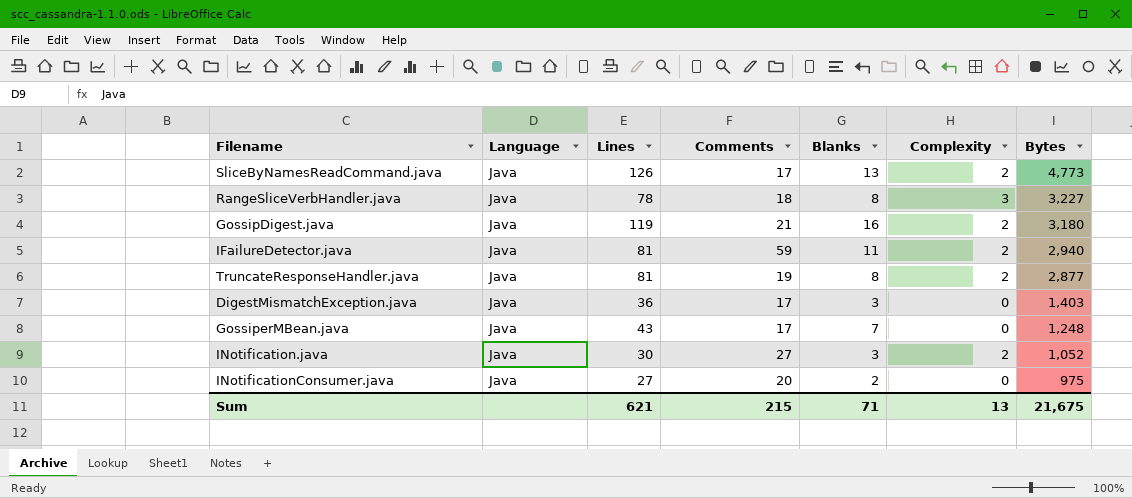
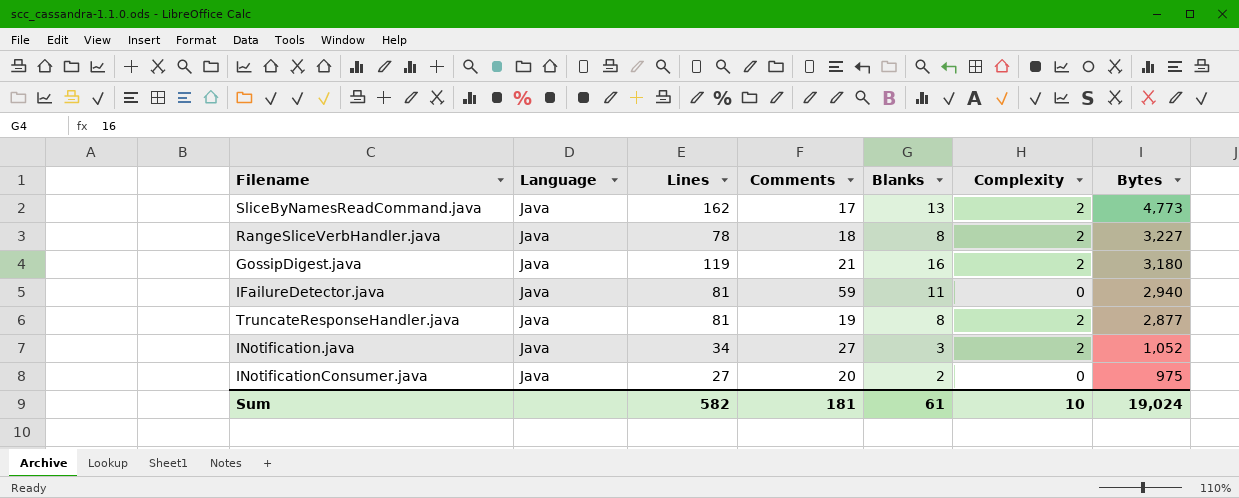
row DigestMismatchException.java: Java | 36 | 17 | 3 | 0 | 1,403 -> none
row GossiperMBean.java: Java | 43 | 17 | 7 | 0 | 1,248 -> none
SliceByNamesReadCommand.java | Lines: 126 -> 162
RangeSliceVerbHandler.java | Complexity: 3 -> 2
IFailureDetector.java | Complexity: 2 -> 0
INotification.java | Lines: 30 -> 34
Sum | Lines: 621 -> 582
Sum | Comments: 215 -> 181
Sum | Blanks: 71 -> 61
Sum | Complexity: 13 -> 10
Sum | Bytes: 21,675 -> 19,024

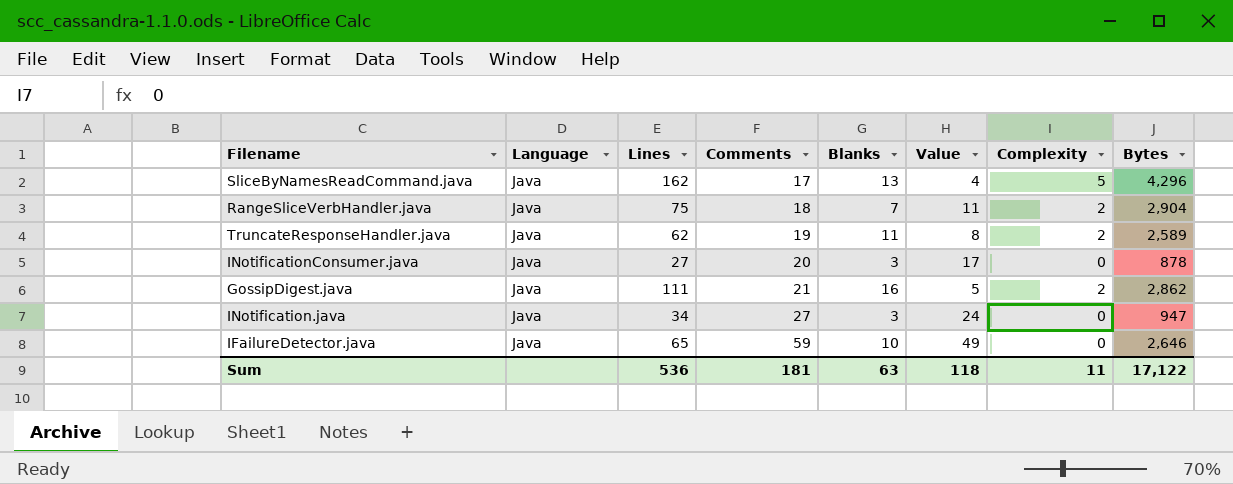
row order: Bytes descending -> Comments ascending
column Value | formula: none -> [Comments] - [Blanks]
SliceByNamesReadCommand.java | Complexity: 2 -> 5
SliceByNamesReadCommand.java | Bytes: 4,773 -> 4,296
RangeSliceVerbHandler.java | Lines: 78 -> 75
RangeSliceVerbHandler.java | Blanks: 8 -> 7
RangeSliceVerbHandler.java | Bytes: 3,227 -> 2,904
TruncateResponseHandler.java | Lines: 81 -> 62
TruncateResponseHandler.java | Blanks: 8 -> 11
TruncateResponseHandler.java | Bytes: 2,877 -> 2,589
INotificationConsumer.java | Blanks: 2 -> 3
INotificationConsumer.java | Bytes: 975 -> 878
GossipDigest.java | Lines: 119 -> 111
GossipDigest.java | Bytes: 3,180 -> 2,862
INotification.java | Complexity: 2 -> 0
INotification.java | Bytes: 1,052 -> 947
IFailureDetector.java | Lines: 81 -> 65
IFailureDetector.java | Blanks: 11 -> 10
IFailureDetector.java | Bytes: 2,940 -> 2,646
Sum | Lines: 582 -> 536
Sum | Blanks: 61 -> 63
Sum | Complexity: 10 -> 11
Sum | Bytes: 19,024 -> 17,122

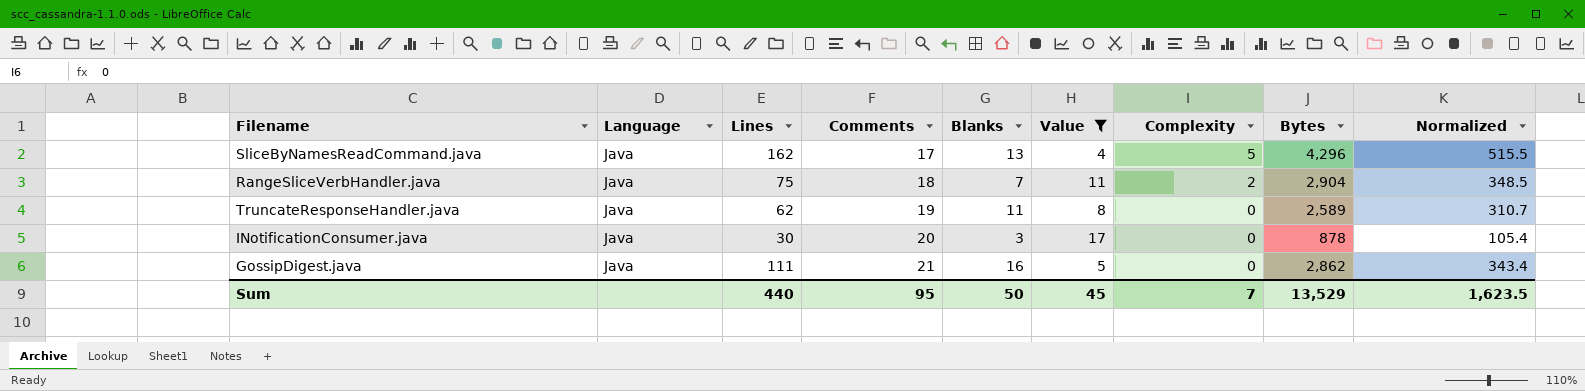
filter: none -> Value <= 17
column Normalized | formula: none -> [Bytes] * 0.12
TruncateResponseHandler.java | Complexity: 2 -> 0
INotificationConsumer.java | Lines: 27 -> 30
GossipDigest.java | Complexity: 2 -> 0
Sum | Lines: 536 -> 440
Sum | Comments: 181 -> 95
Sum | Blanks: 63 -> 50
Sum | Value: 118 -> 45
Sum | Complexity: 11 -> 7
Sum | Bytes: 17,122 -> 13,529

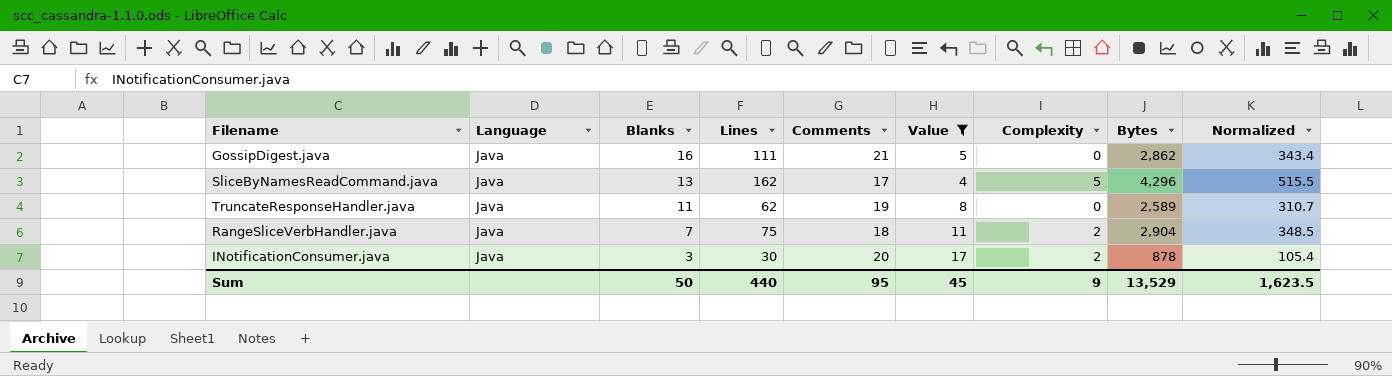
row order: Comments ascending -> Blanks descending
column Blanks | position: 5 -> 3
INotificationConsumer.java | Complexity: 0 -> 2
Sum | Complexity: 7 -> 9

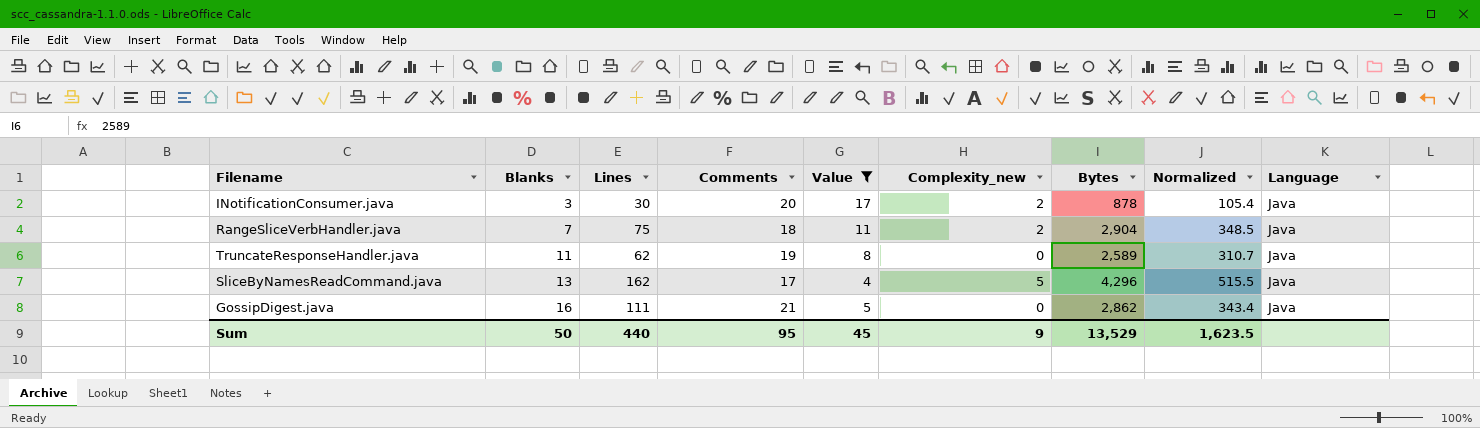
row order: Blanks descending -> Blanks ascending
column name: Complexity -> Complexity_new
column Language | position: 2 -> 9

